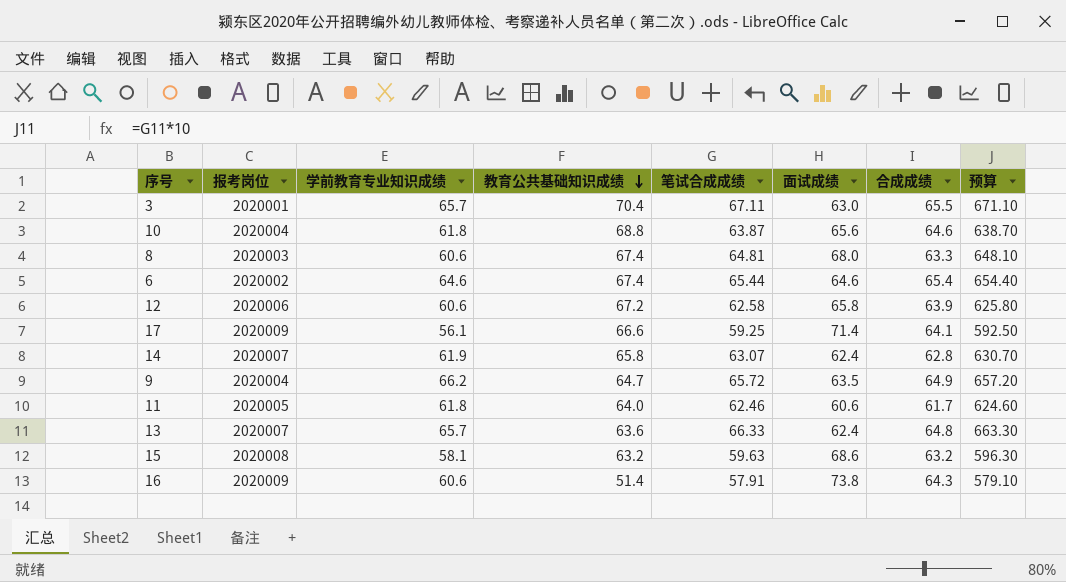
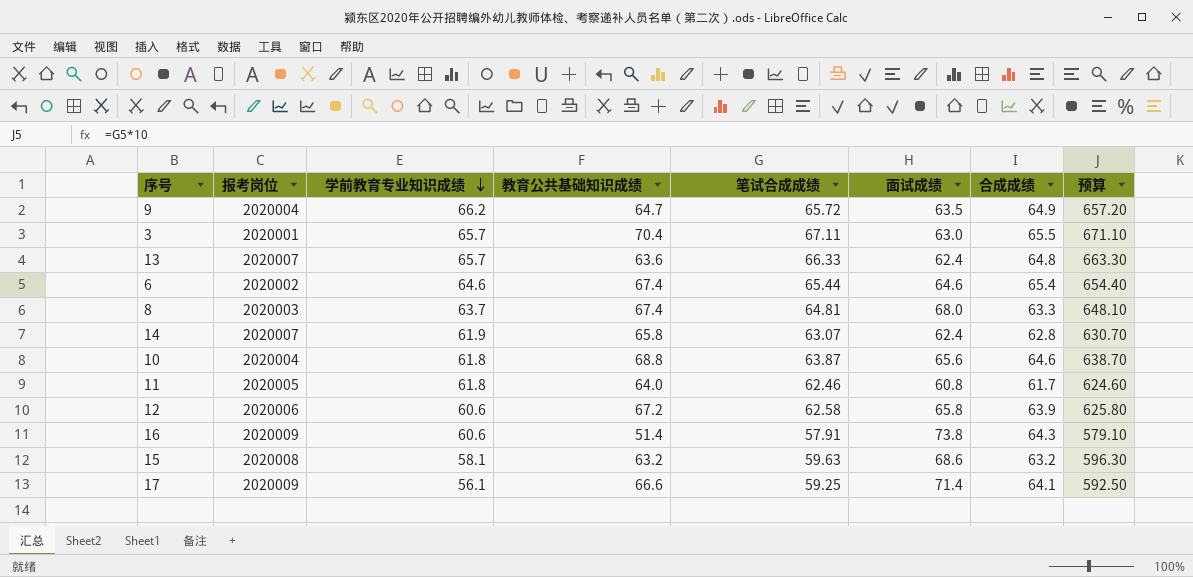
row order: 教育公共基础知识成绩 descending -> 学前教育专业知识成绩 descending
8 | 学前教育专业知识成绩: 60.6 -> 63.7
11 | 面试成绩: 60.6 -> 60.8

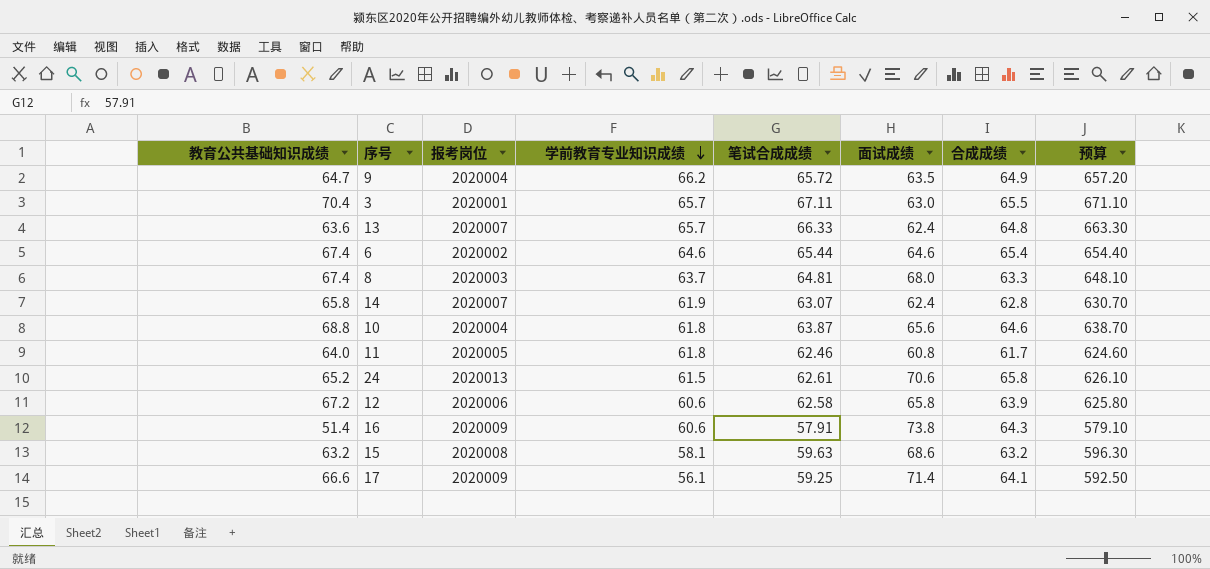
column 教育公共基础知识成绩 | position: 4 -> 1
row 24: none -> 65.2 | 2020013 | 61.5 | 62.61 | 70.6 | 65.8 | 626.10

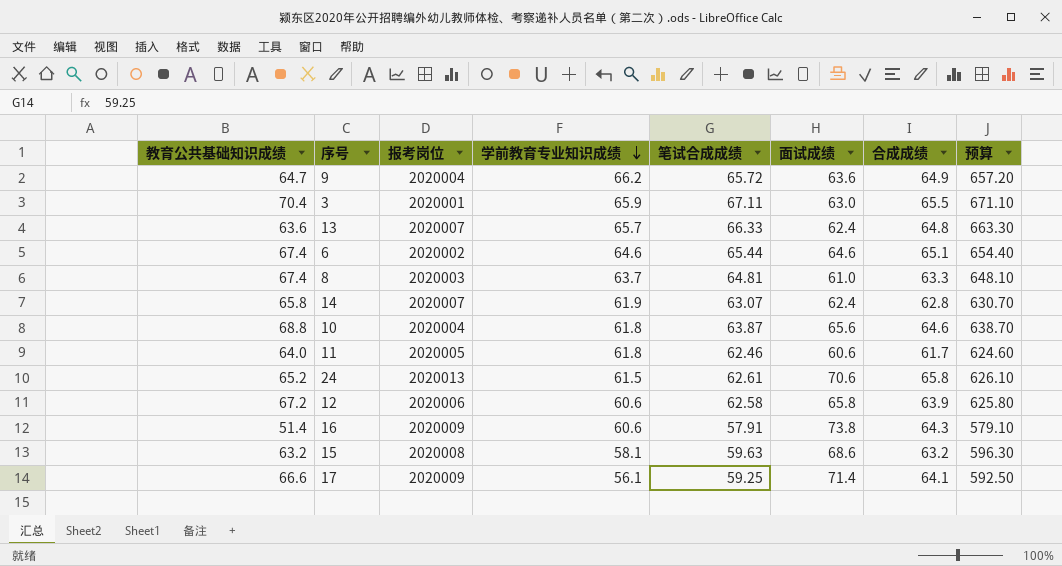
9 | 面试成绩: 63.5 -> 63.6
3 | 学前教育专业知识成绩: 65.7 -> 65.9
6 | 合成成绩: 65.4 -> 65.1
8 | 面试成绩: 68.0 -> 61.0
11 | 面试成绩: 60.8 -> 60.6

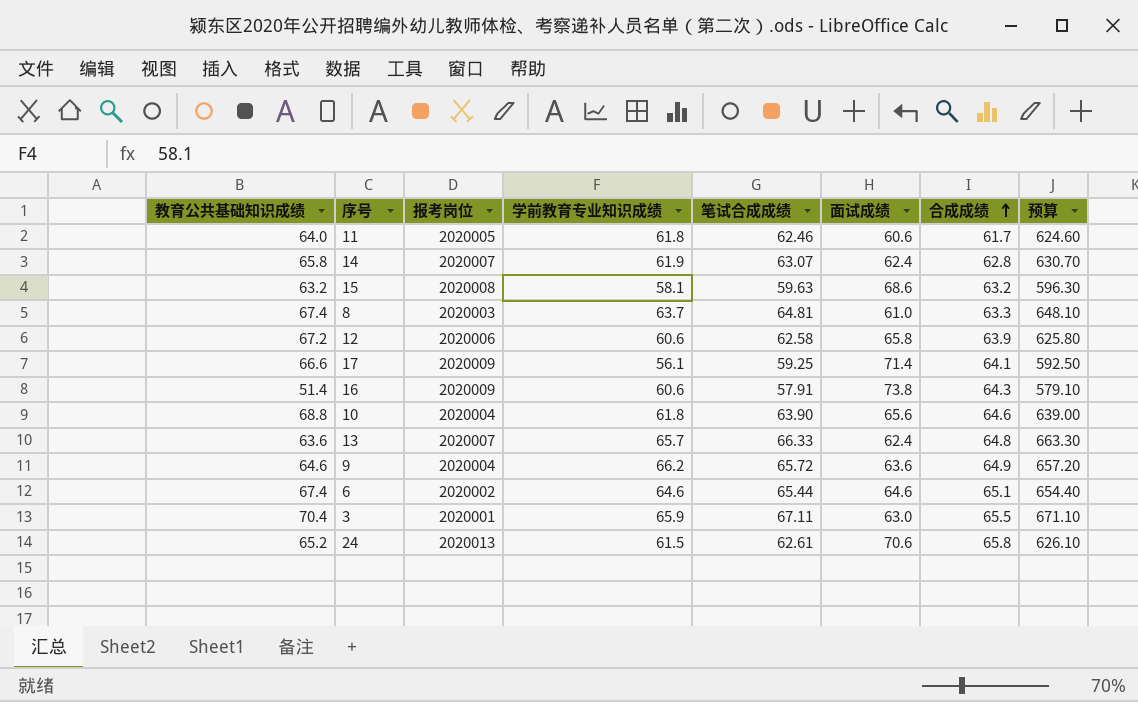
row order: 学前教育专业知识成绩 descending -> 合成成绩 ascending
10 | 笔试合成成绩: 63.87 -> 63.90
10 | 预算: 638.70 -> 639.00
9 | 教育公共基础知识成绩: 64.7 -> 64.6

